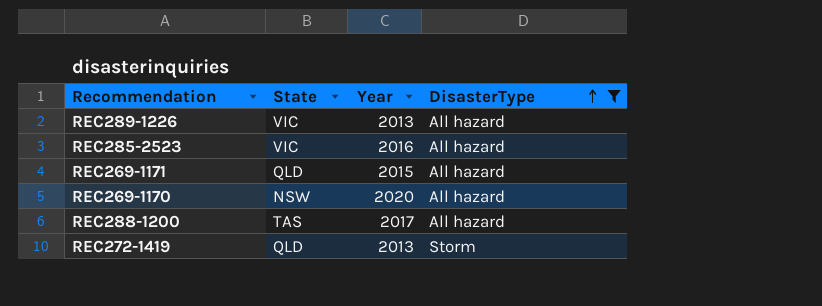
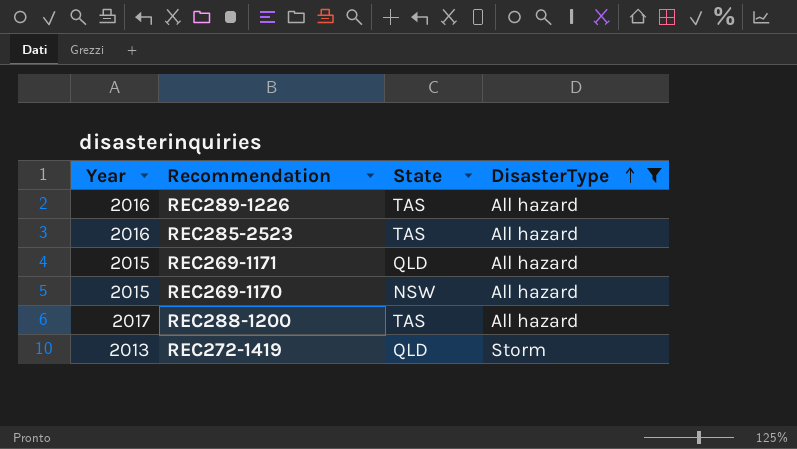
column Year | position: 3 -> 1
REC289-1226 | Year: 2013 -> 2016
REC289-1226 | State: VIC -> TAS
REC285-2523 | State: VIC -> TAS
REC269-1170 | Year: 2020 -> 2015

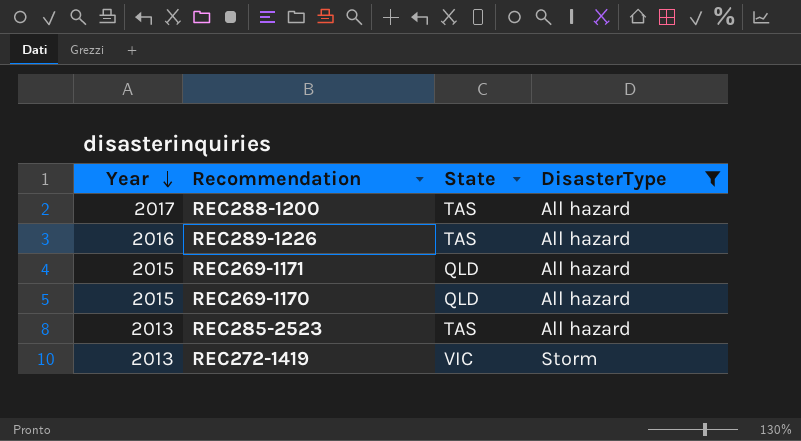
row order: DisasterType ascending -> Year descending
REC269-1170 | State: NSW -> QLD
REC285-2523 | Year: 2016 -> 2013
REC272-1419 | State: QLD -> VIC

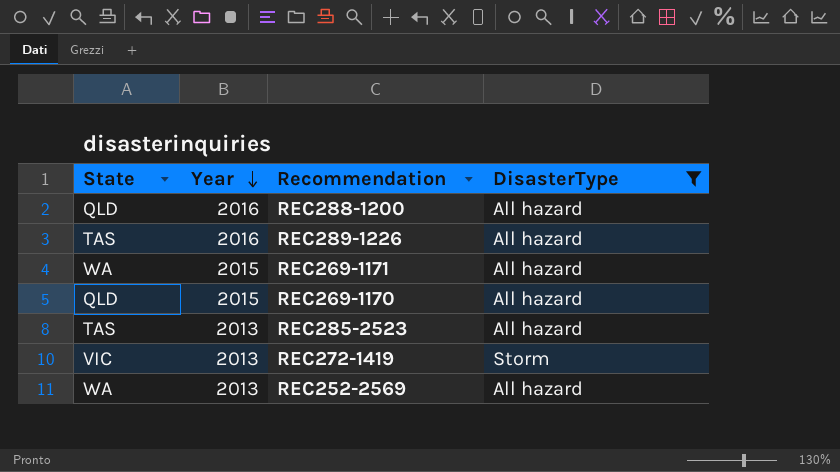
column State | position: 3 -> 1
REC288-1200 | State: TAS -> QLD
REC288-1200 | Year: 2017 -> 2016
REC269-1171 | State: QLD -> WA
row REC252-2569: none -> WA | 2013 | All hazard

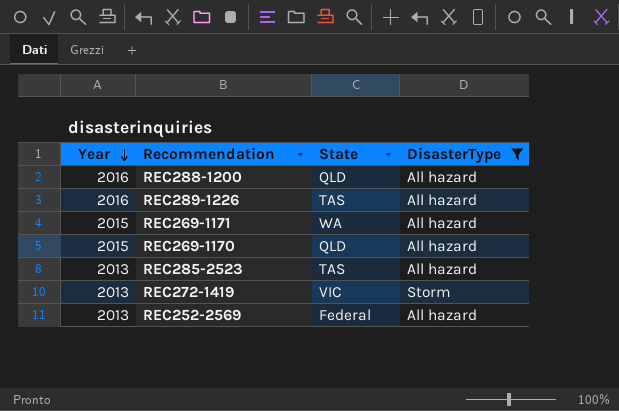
column State | position: 1 -> 3
REC252-2569 | State: WA -> Federal

